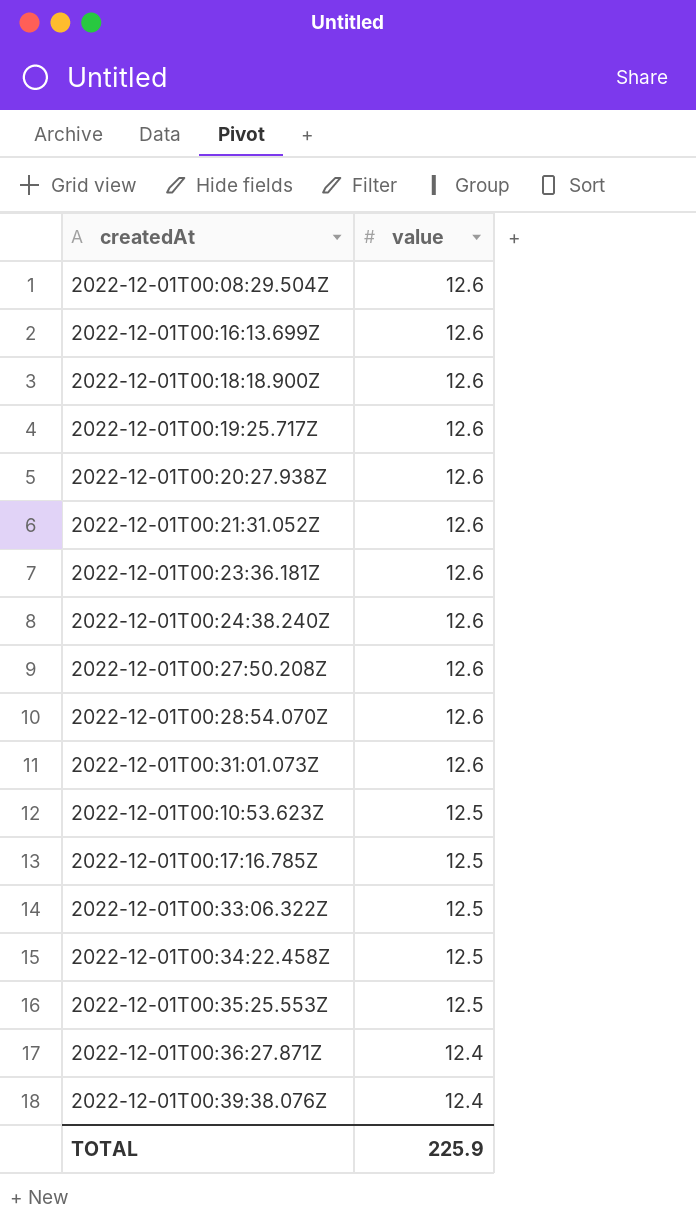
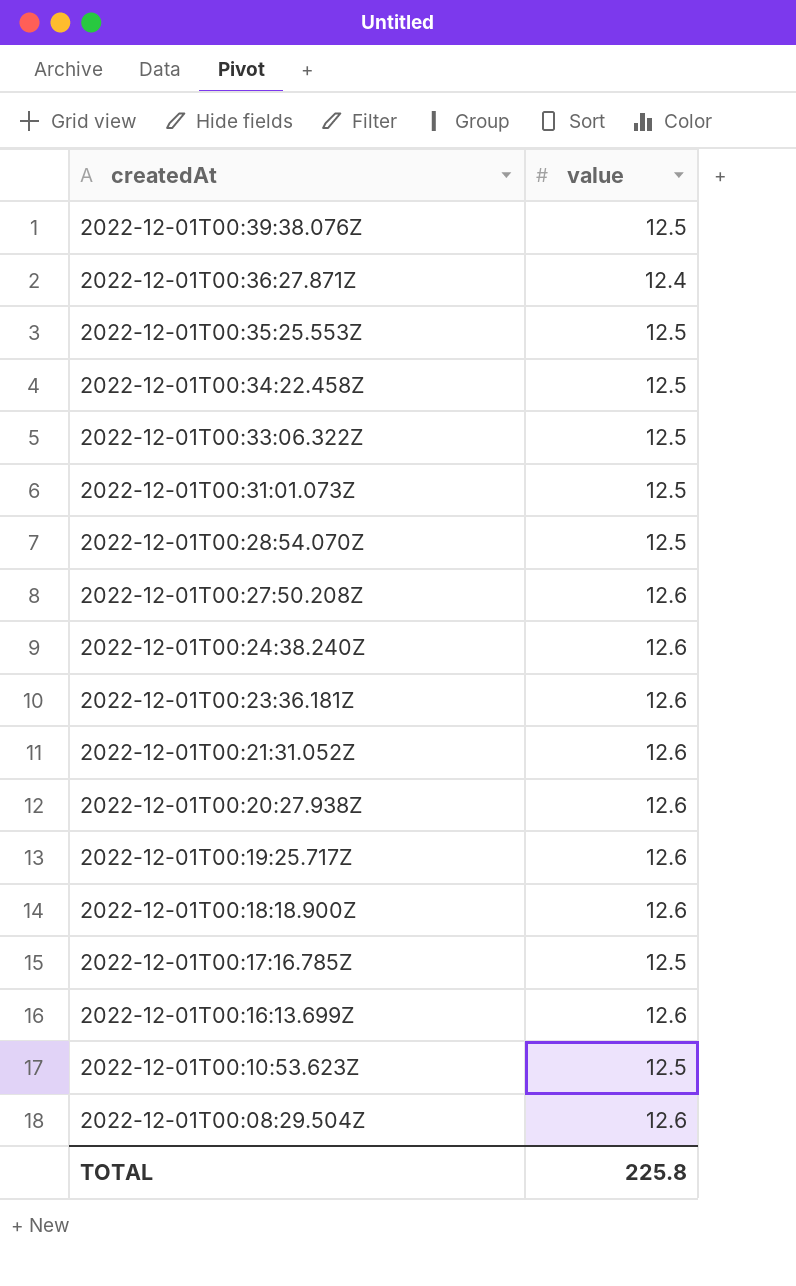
row order: value descending -> createdAt descending
2022-12-01T00:39:38.076Z | value: 12.4 -> 12.5
2022-12-01T00:31:01.073Z | value: 12.6 -> 12.5
2022-12-01T00:28:54.070Z | value: 12.6 -> 12.5
TOTAL | value: 225.9 -> 225.8

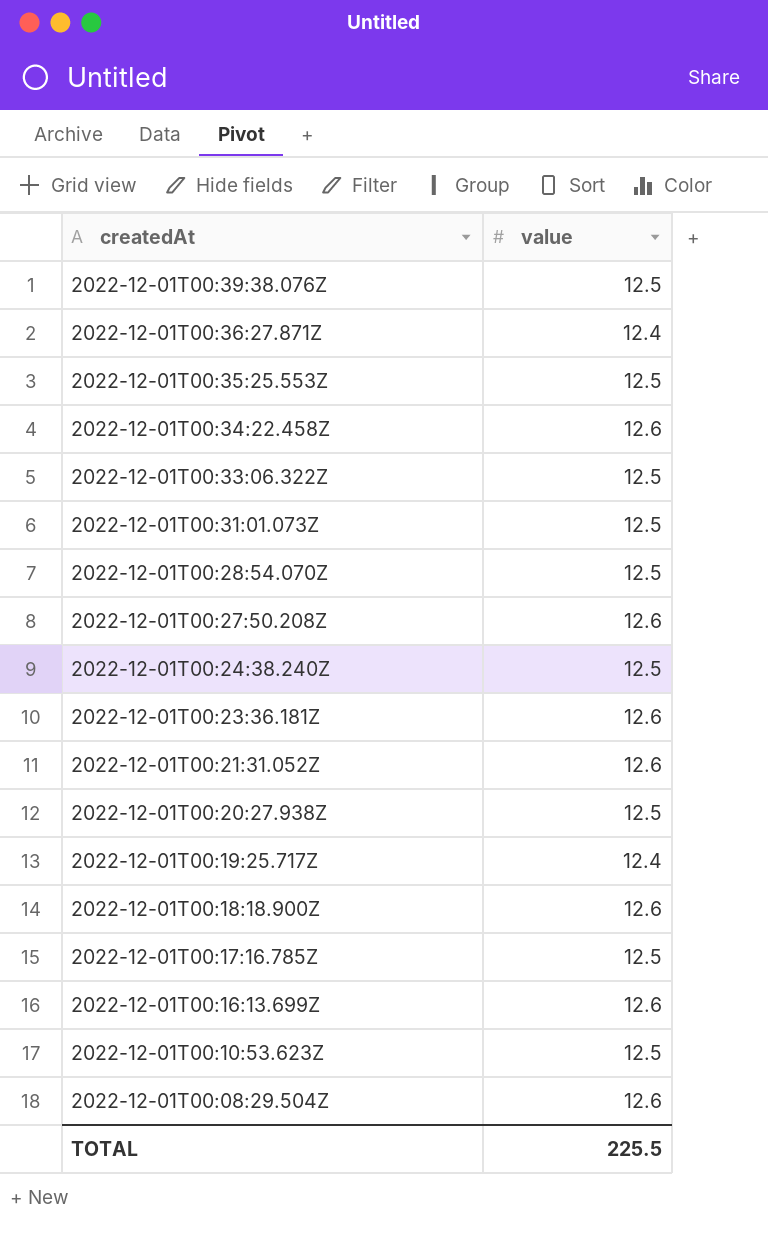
2022-12-01T00:34:22.458Z | value: 12.5 -> 12.6
2022-12-01T00:24:38.240Z | value: 12.6 -> 12.5
2022-12-01T00:20:27.938Z | value: 12.6 -> 12.5
2022-12-01T00:19:25.717Z | value: 12.6 -> 12.4
TOTAL | value: 225.8 -> 225.5

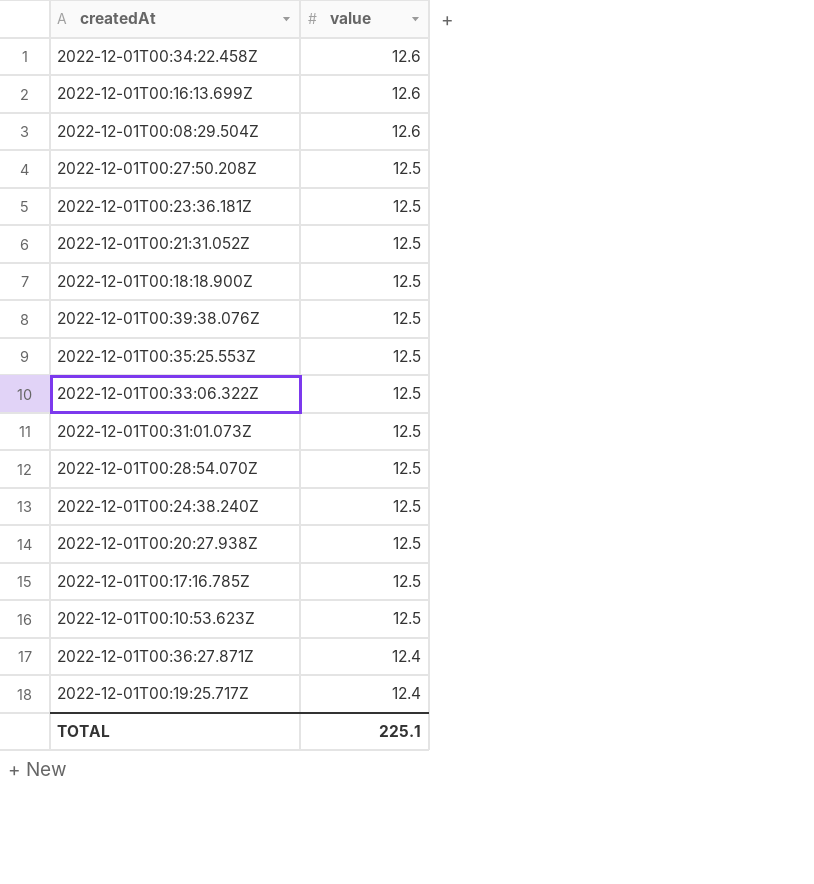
row order: createdAt descending -> value descending
2022-12-01T00:27:50.208Z | value: 12.6 -> 12.5
2022-12-01T00:23:36.181Z | value: 12.6 -> 12.5
2022-12-01T00:21:31.052Z | value: 12.6 -> 12.5
2022-12-01T00:18:18.900Z | value: 12.6 -> 12.5
TOTAL | value: 225.5 -> 225.1

